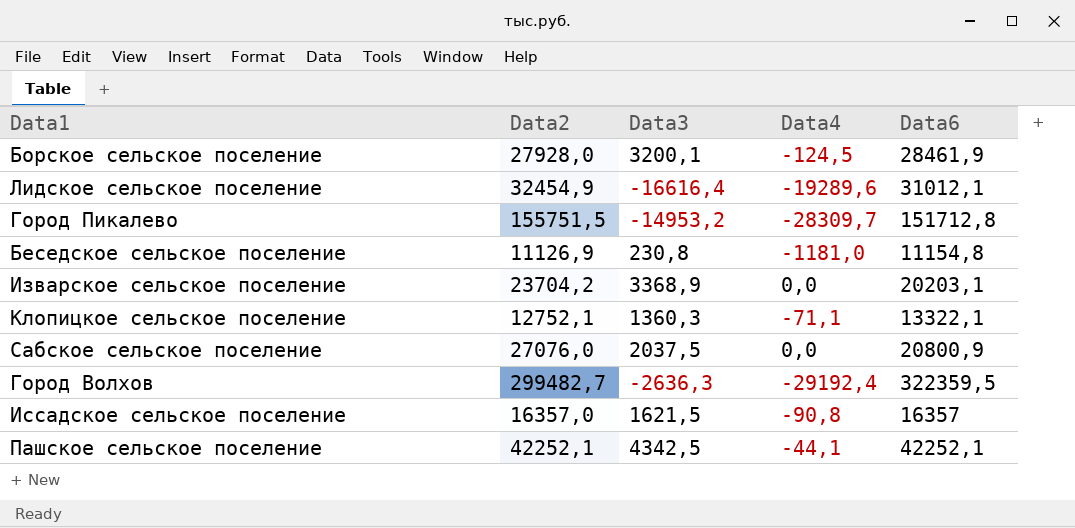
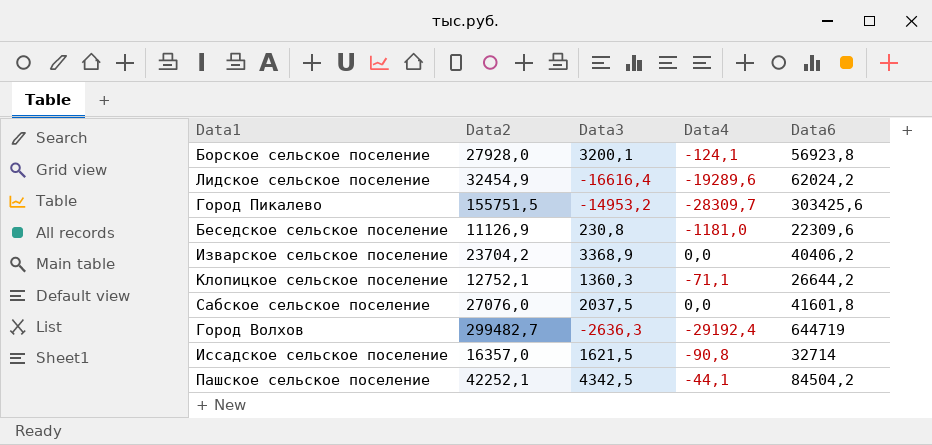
Борское сельское поселение | Data4: -124,5 -> -124,1
Борское сельское поселение | Data6: 28461,9 -> 56923,8
Лидское сельское поселение | Data6: 31012,1 -> 62024,2
Город Пикалево | Data6: 151712,8 -> 303425,6
Беседское сельское поселение | Data6: 11154,8 -> 22309,6
Изварское сельское поселение | Data6: 20203,1 -> 40406,2
Клопицкое сельское поселение | Data6: 13322,1 -> 26644,2
Сабское сельское поселение | Data6: 20800,9 -> 41601,8
Город Волхов | Data6: 322359,5 -> 644719
Иссадское сельское поселение | Data6: 16357 -> 32714
Пашское сельское поселение | Data6: 42252,1 -> 84504,2

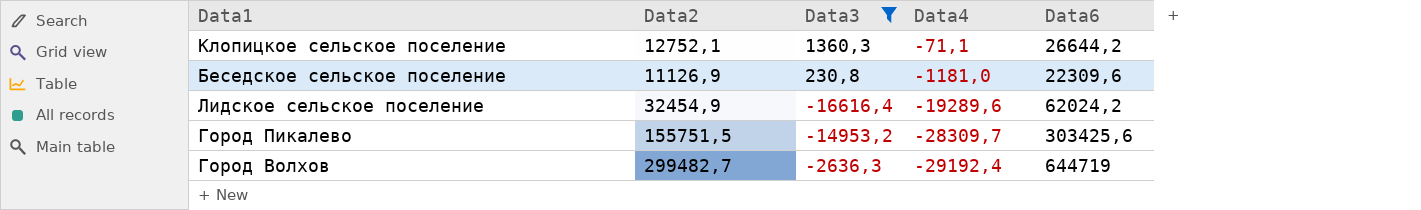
filter: none -> Data3 <= 1360,3
row order: none -> Data4 descending

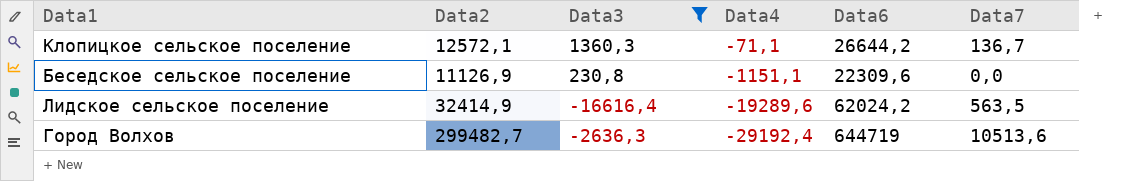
column Data7 | position: none -> 6
row Город Пикалево: 155751,5 | -14953,2 | -28309,7 | 303425,6 -> none
Клопицкое сельское поселение | Data2: 12752,1 -> 12572,1
Беседское сельское поселение | Data4: -1181,0 -> -1151,1
Лидское сельское поселение | Data2: 32454,9 -> 32414,9

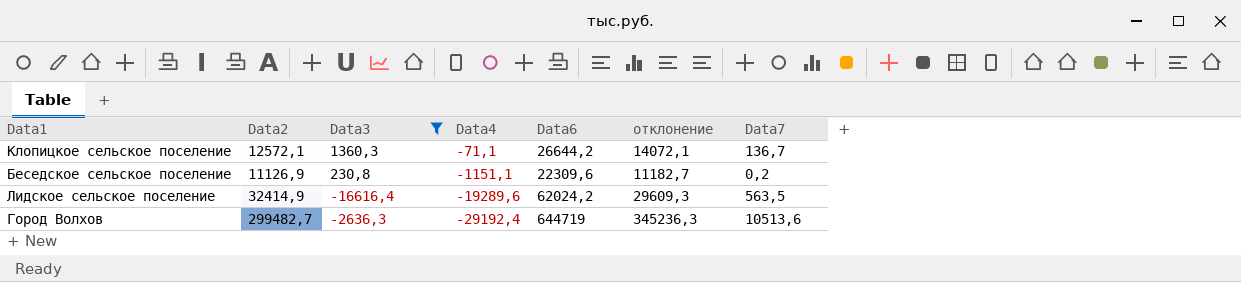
column отклонение | formula: none -> [Data6] - [Data2]
Беседское сельское поселение | Data7: 0,0 -> 0,2

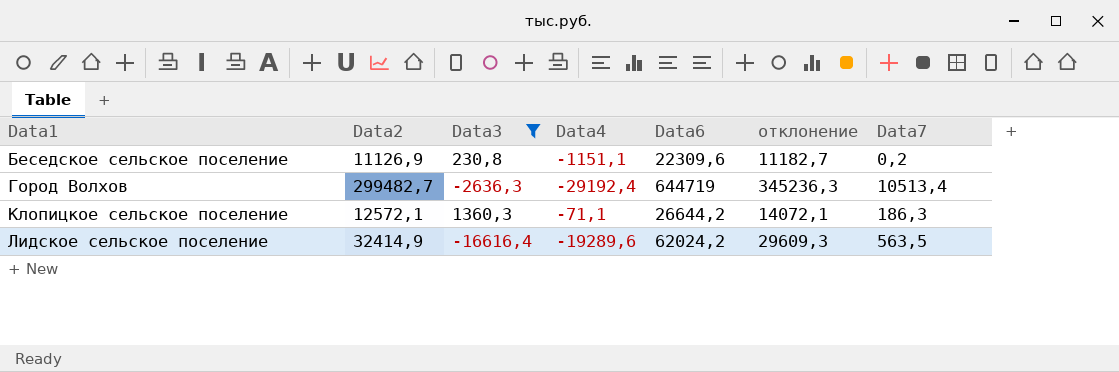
row order: Data4 descending -> Data1 ascending
Город Волхов | Data7: 10513,6 -> 10513,4
Клопицкое сельское поселение | Data7: 136,7 -> 186,3

